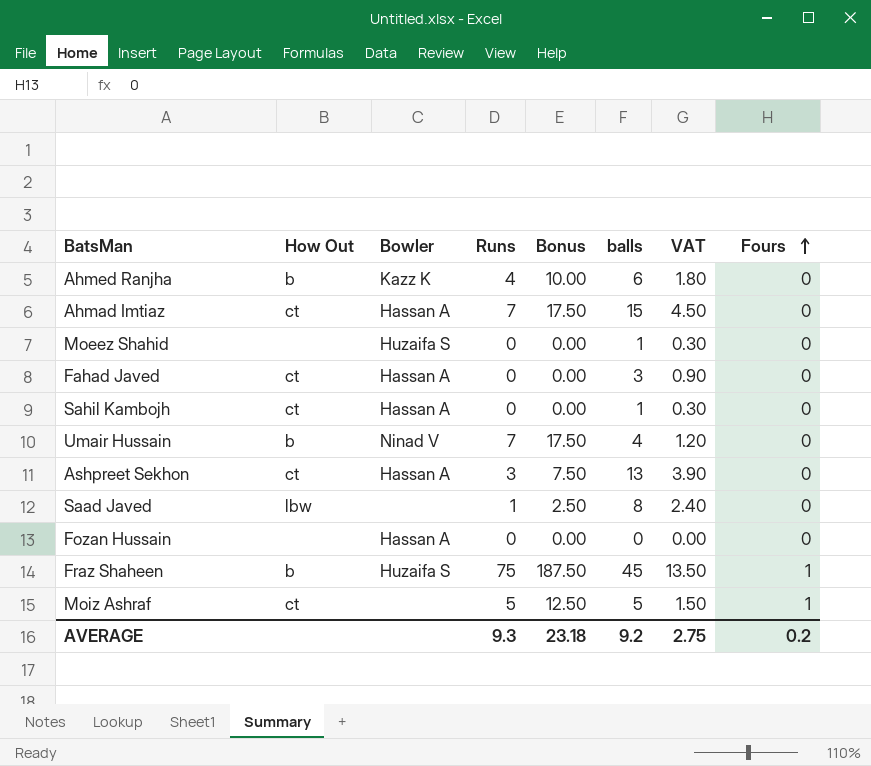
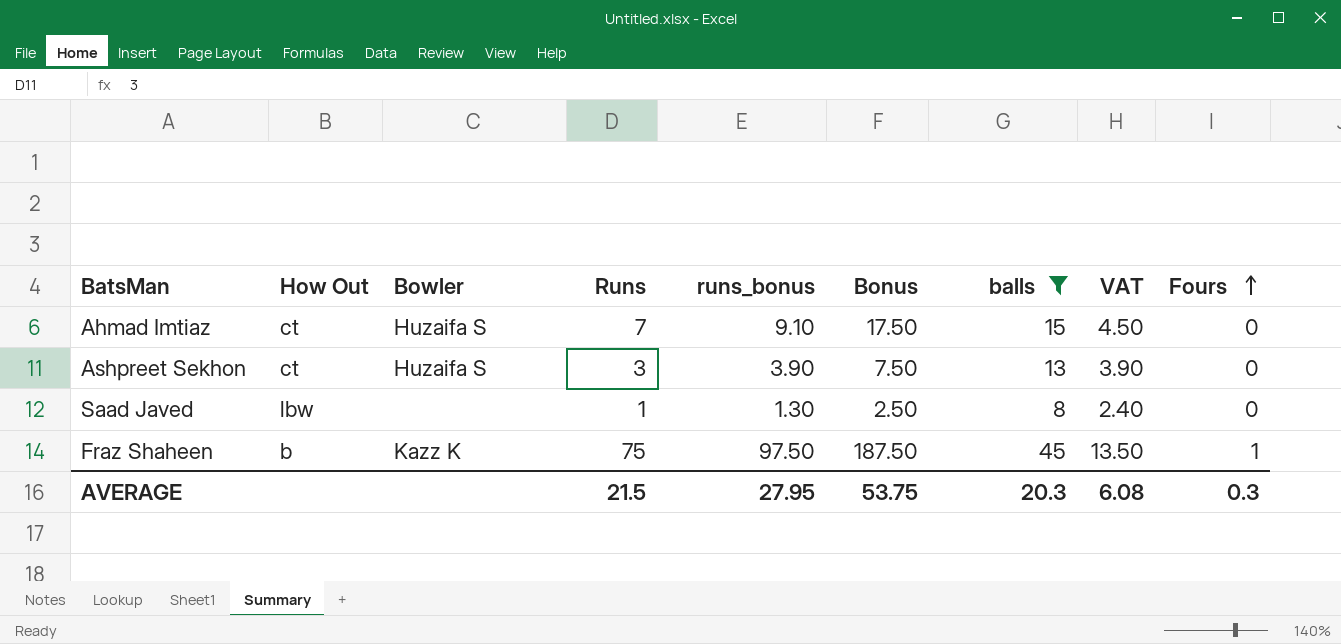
filter: none -> balls >= 8
column runs_bonus | formula: none -> [Runs] * 1.3
Ahmad Imtiaz | Bowler: Hassan A -> Huzaifa S
Ashpreet Sekhon | Bowler: Hassan A -> Huzaifa S
Fraz Shaheen | Bowler: Huzaifa S -> Kazz K
AVERAGE | Runs: 9.3 -> 21.5
AVERAGE | Bonus: 23.18 -> 53.75
AVERAGE | balls: 9.2 -> 20.3
AVERAGE | VAT: 2.75 -> 6.08
AVERAGE | Fours: 0.2 -> 0.3

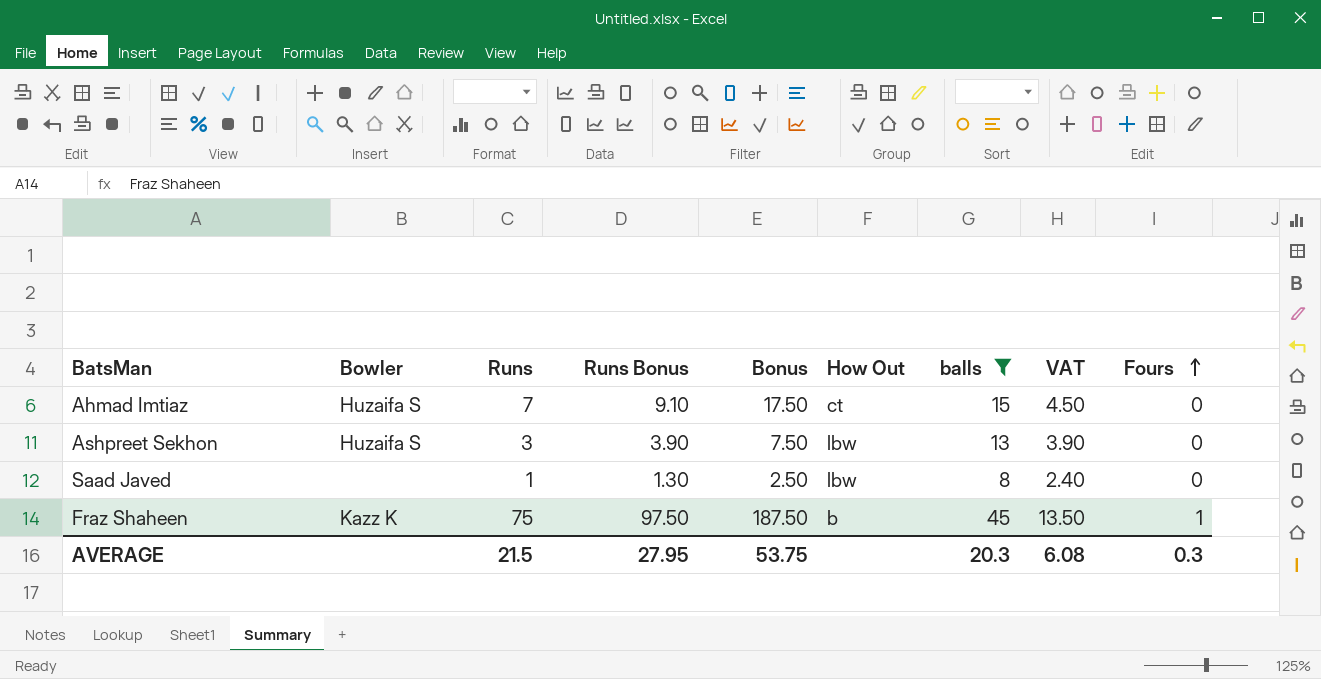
column name: runs_bonus -> Runs Bonus
column How Out | position: 2 -> 6
Ashpreet Sekhon | How Out: ct -> lbw

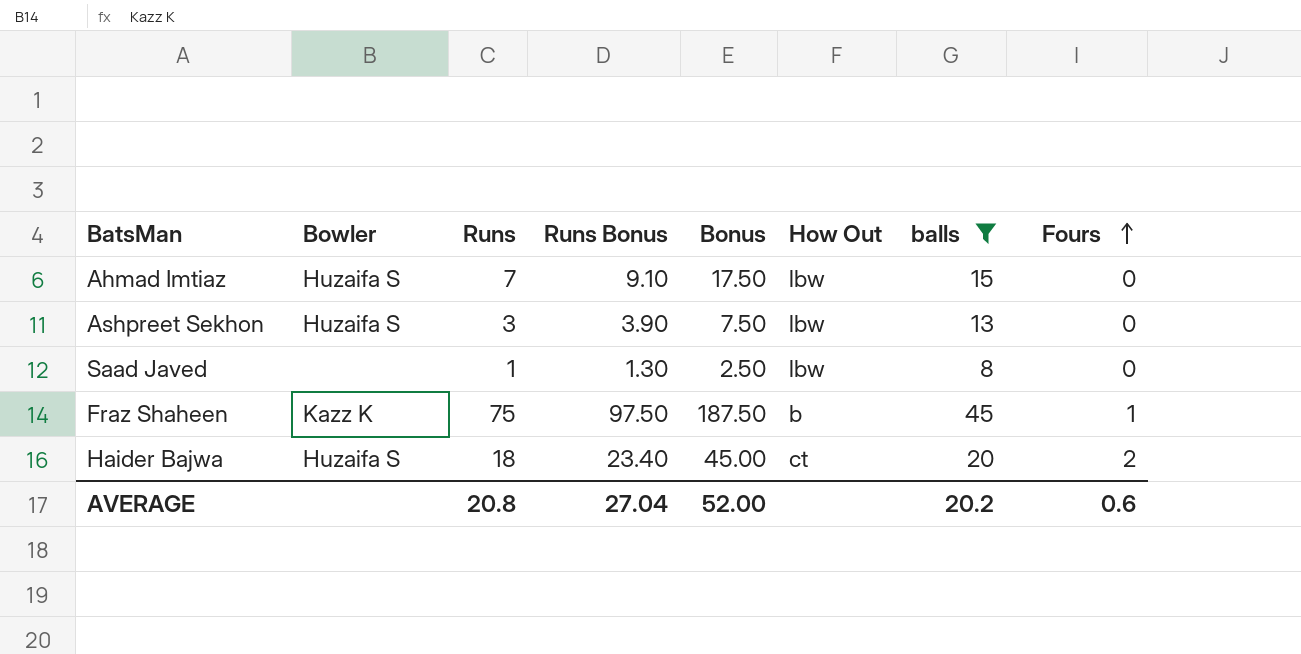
column VAT | formula: [balls] * 0.3 -> none
Ahmad Imtiaz | How Out: ct -> lbw
row Haider Bajwa: none -> Huzaifa S | 18 | 23.40 | 45.00 | ct | 20 | 2
AVERAGE | Runs: 21.5 -> 20.8
AVERAGE | Runs Bonus: 27.95 -> 27.04
AVERAGE | Bonus: 53.75 -> 52.00
AVERAGE | balls: 20.3 -> 20.2
AVERAGE | Fours: 0.3 -> 0.6

